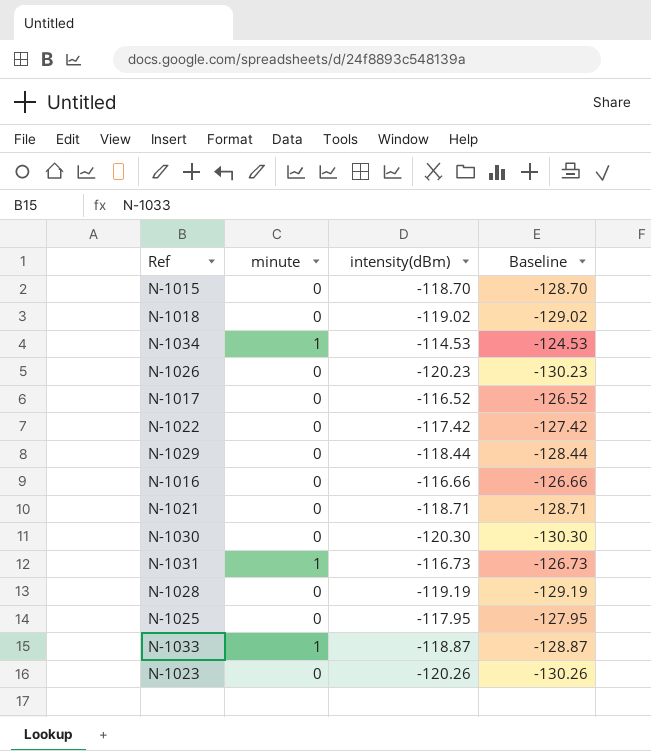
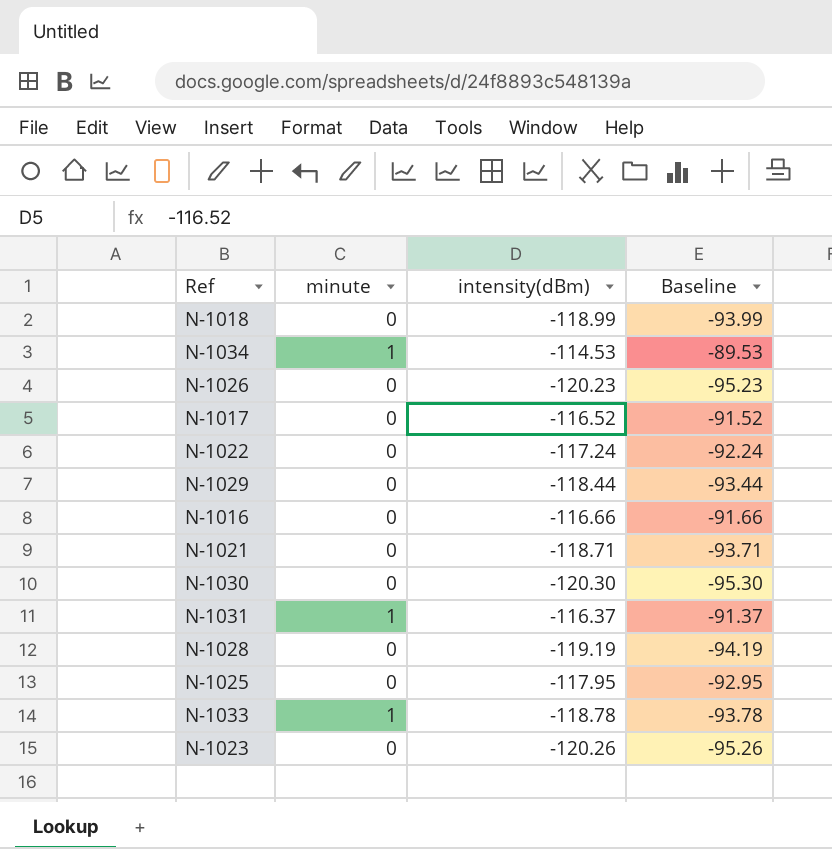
column Baseline | formula: [intensity(dBm)] - 10 -> [intensity(dBm)] + 25
row N-1015: 0 | -118.70 | -128.70 -> none
N-1018 | intensity(dBm): -119.02 -> -118.99
N-1022 | intensity(dBm): -117.42 -> -117.24
N-1031 | intensity(dBm): -116.73 -> -116.37
N-1033 | intensity(dBm): -118.87 -> -118.78

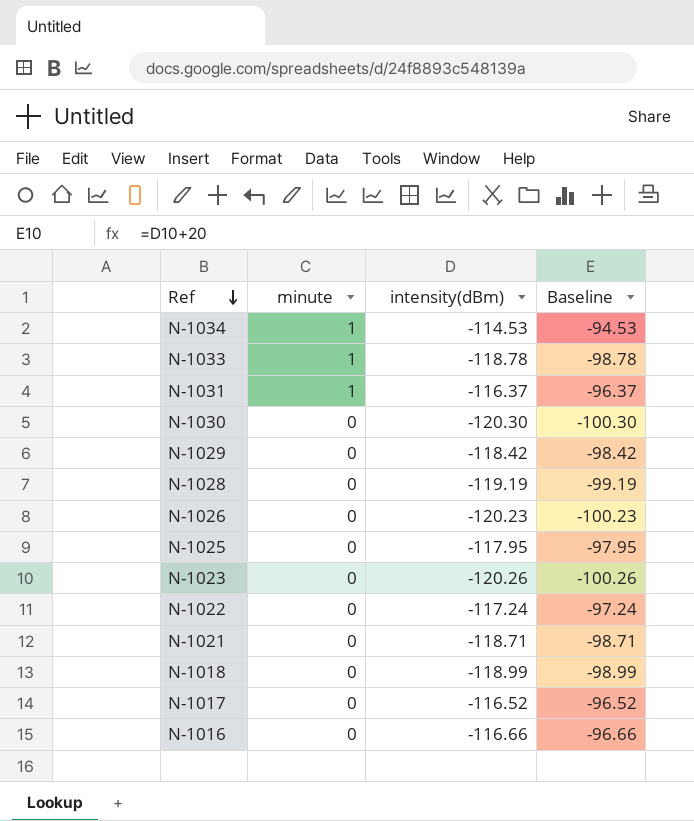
row order: none -> Ref descending
column Baseline | formula: [intensity(dBm)] + 25 -> [intensity(dBm)] + 20
N-1029 | intensity(dBm): -118.44 -> -118.42

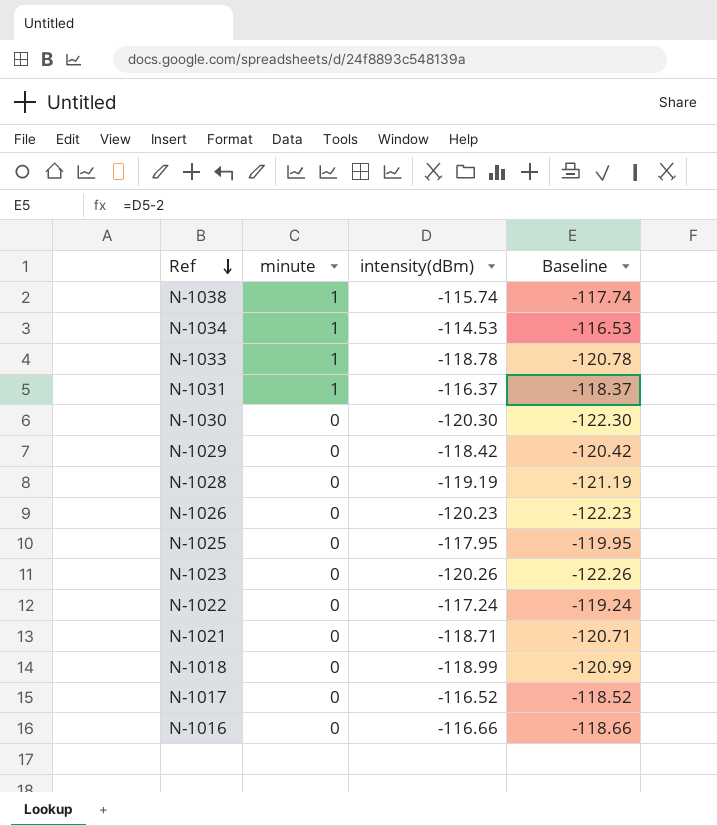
column Baseline | formula: [intensity(dBm)] + 20 -> [intensity(dBm)] - 2
row N-1038: none -> 1 | -115.74 | -117.74

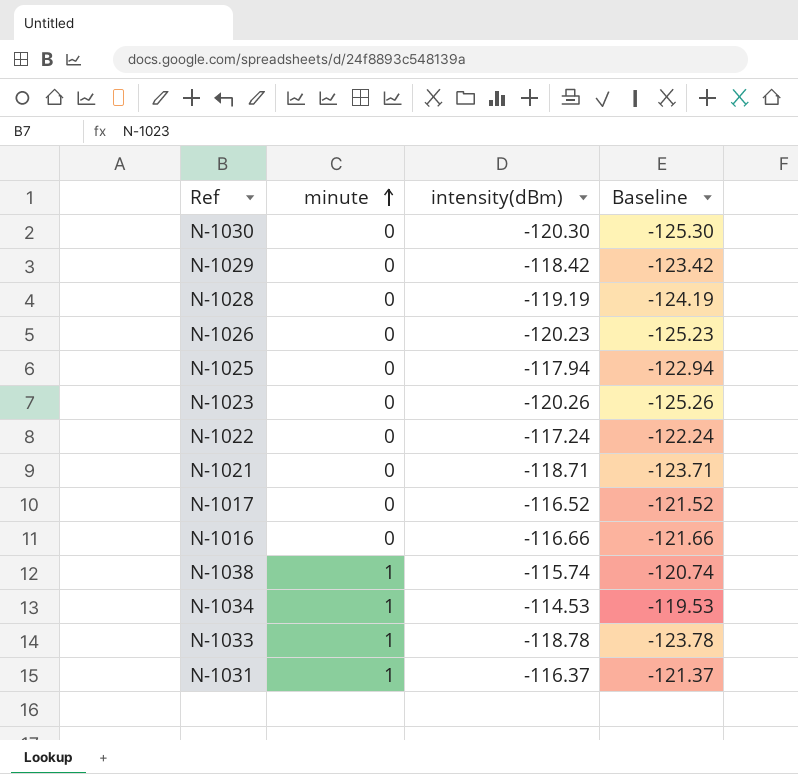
row order: Ref descending -> minute ascending
column Baseline | formula: [intensity(dBm)] - 2 -> [intensity(dBm)] - 5
row N-1018: 0 | -118.99 | -120.99 -> none
N-1025 | intensity(dBm): -117.95 -> -117.94

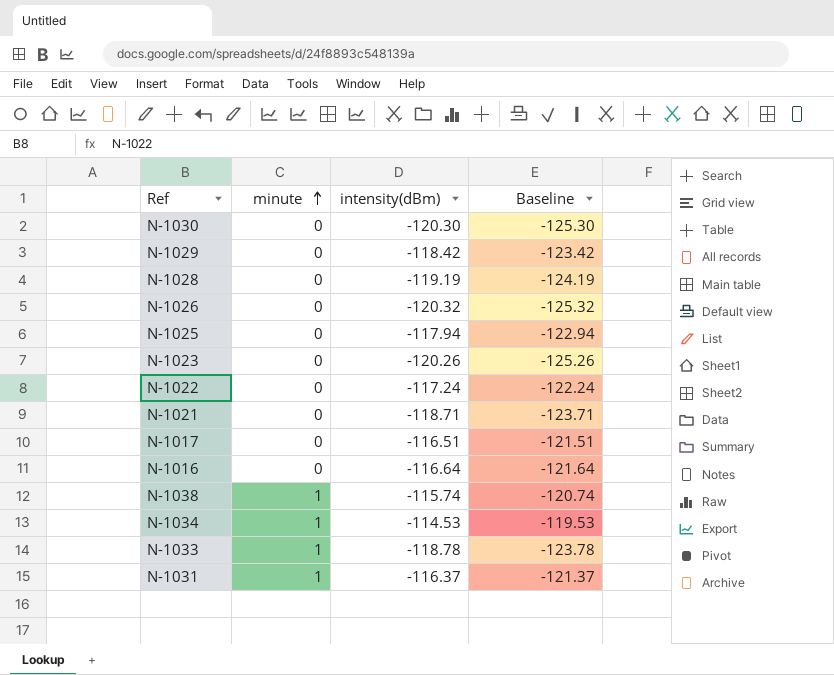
N-1026 | intensity(dBm): -120.23 -> -120.32
N-1026 | Baseline: -125.23 -> -125.32
N-1017 | intensity(dBm): -116.52 -> -116.51
N-1017 | Baseline: -121.52 -> -121.51
N-1016 | intensity(dBm): -116.66 -> -116.64
N-1016 | Baseline: -121.66 -> -121.64

